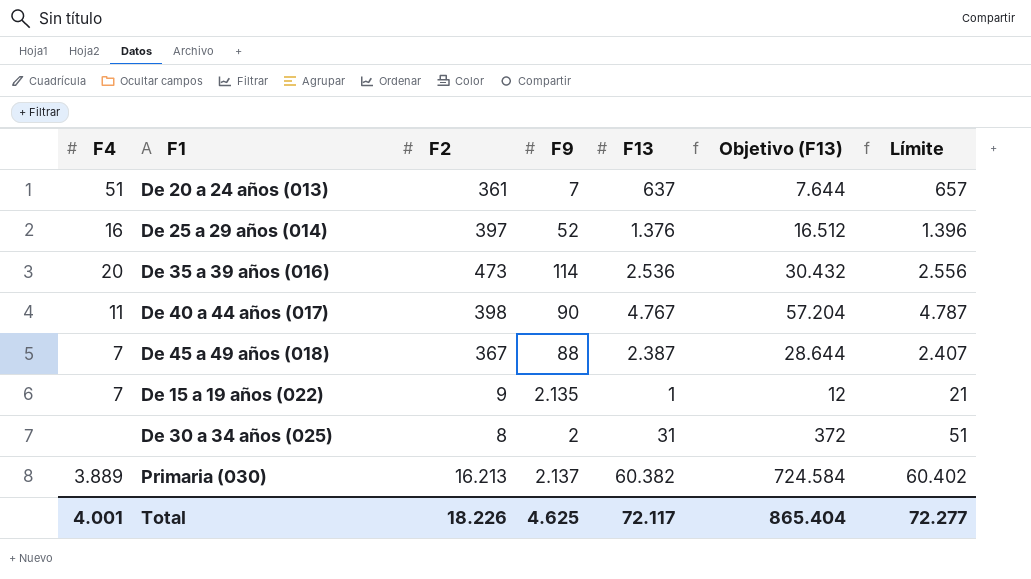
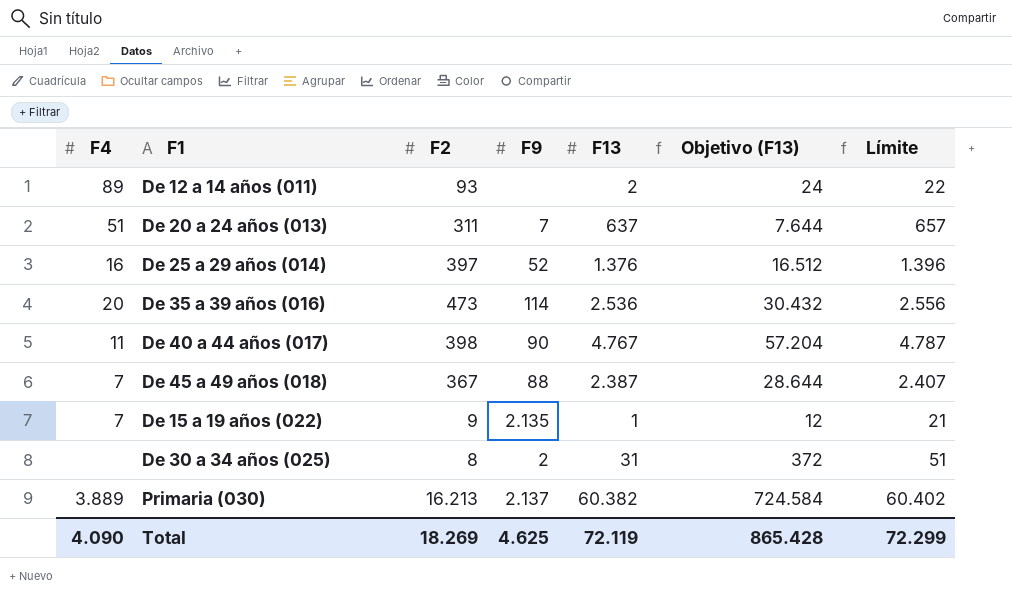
row De 12 a 14 años (011): none -> 89 | 93 | none | 2 | 24 | 22
De 20 a 24 años (013) | F2: 361 -> 311
Total | F4: 4.001 -> 4.090
Total | F2: 18.226 -> 18.269
Total | F13: 72.117 -> 72.119
Total | Objetivo (F13): 865.404 -> 865.428
Total | Límite: 72.277 -> 72.299

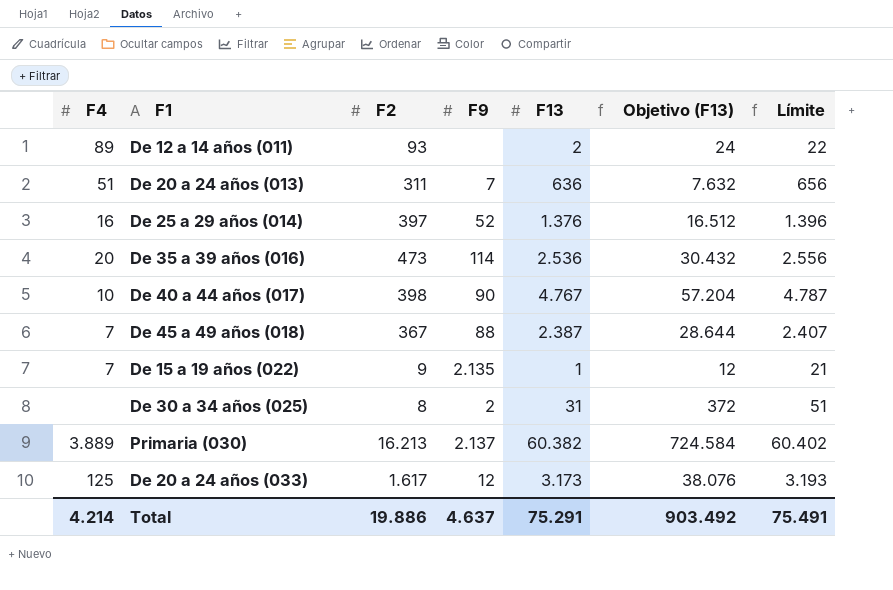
De 20 a 24 años (013) | F13: 637 -> 636
De 20 a 24 años (013) | Objetivo (F13): 7.644 -> 7.632
De 20 a 24 años (013) | Límite: 657 -> 656
De 40 a 44 años (017) | F4: 11 -> 10
row De 20 a 24 años (033): none -> 125 | 1.617 | 12 | 3.173 | 38.076 | 3.193
Total | F4: 4.090 -> 4.214
Total | F2: 18.269 -> 19.886
Total | F9: 4.625 -> 4.637
Total | F13: 72.119 -> 75.291
Total | Objetivo (F13): 865.428 -> 903.492
Total | Límite: 72.299 -> 75.491

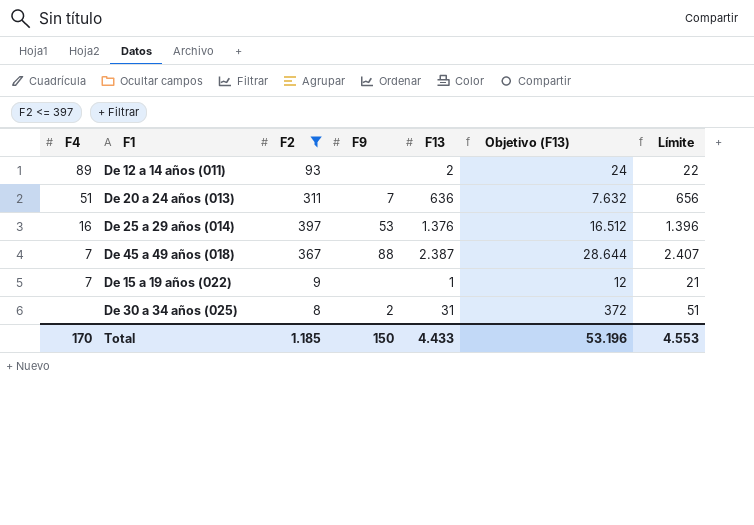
filter: none -> F2 <= 397
De 25 a 29 años (014) | F9: 52 -> 53
De 15 a 19 años (022) | F9: 2.135 -> none
Total | F4: 4.214 -> 170
Total | F2: 19.886 -> 1.185
Total | F9: 4.637 -> 150
Total | F13: 75.291 -> 4.433
Total | Objetivo (F13): 903.492 -> 53.196
Total | Límite: 75.491 -> 4.553

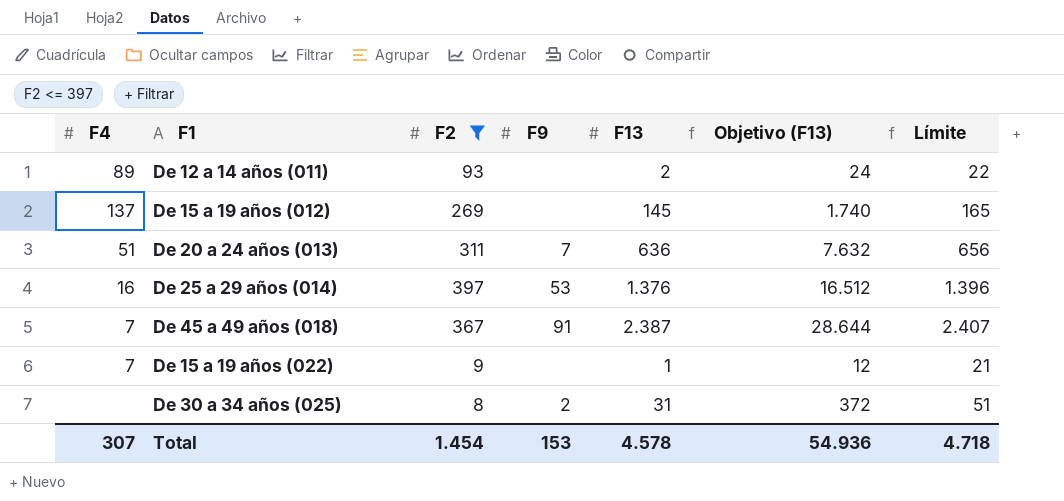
row De 15 a 19 años (012): none -> 137 | 269 | none | 145 | 1.740 | 165
De 45 a 49 años (018) | F9: 88 -> 91
Total | F4: 170 -> 307
Total | F2: 1.185 -> 1.454
Total | F9: 150 -> 153
Total | F13: 4.433 -> 4.578
Total | Objetivo (F13): 53.196 -> 54.936
Total | Límite: 4.553 -> 4.718

